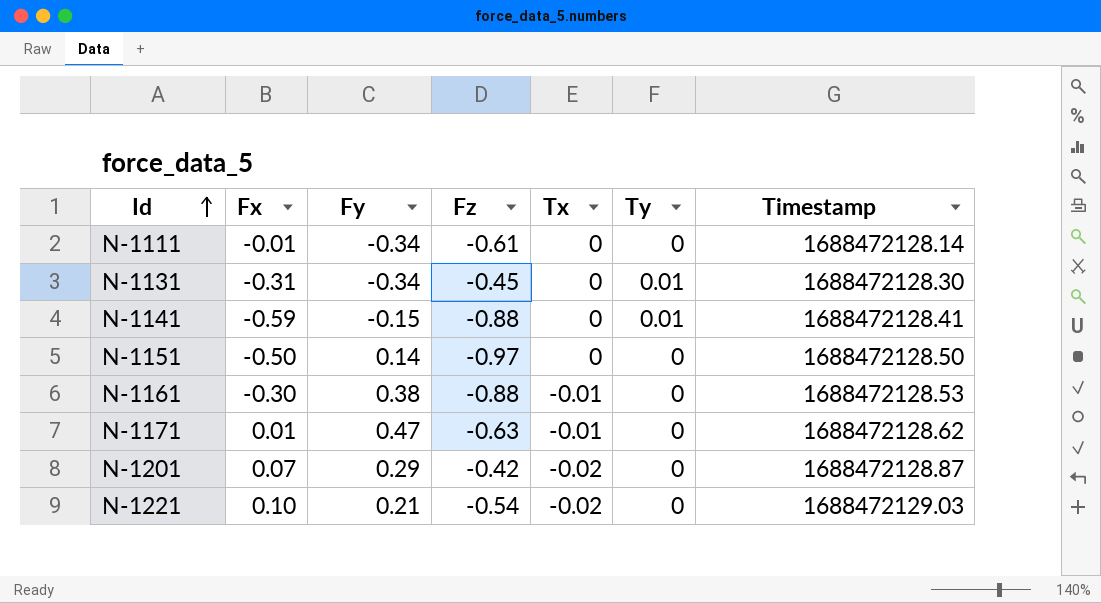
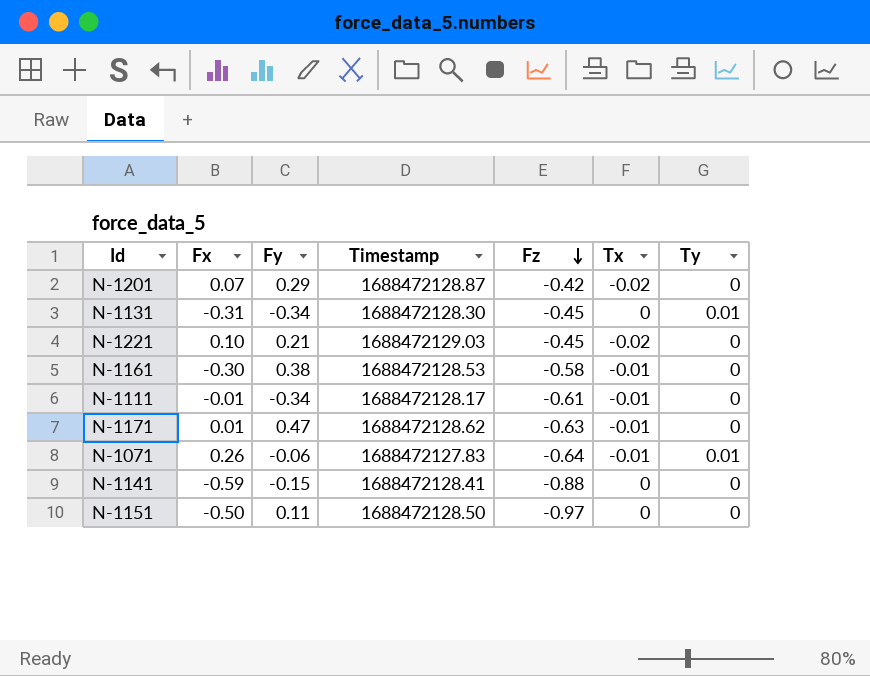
row order: Id ascending -> Fz descending
column Timestamp | position: 7 -> 4
N-1221 | Fz: -0.54 -> -0.45
N-1161 | Fz: -0.88 -> -0.58
N-1111 | Timestamp: 1688472128.14 -> 1688472128.17
N-1111 | Tx: 0 -> -0.01
row N-1071: none -> 0.26 | -0.06 | 1688472127.83 | -0.64 | -0.01 | 0.01
N-1141 | Ty: 0.01 -> 0
N-1151 | Fy: 0.14 -> 0.11

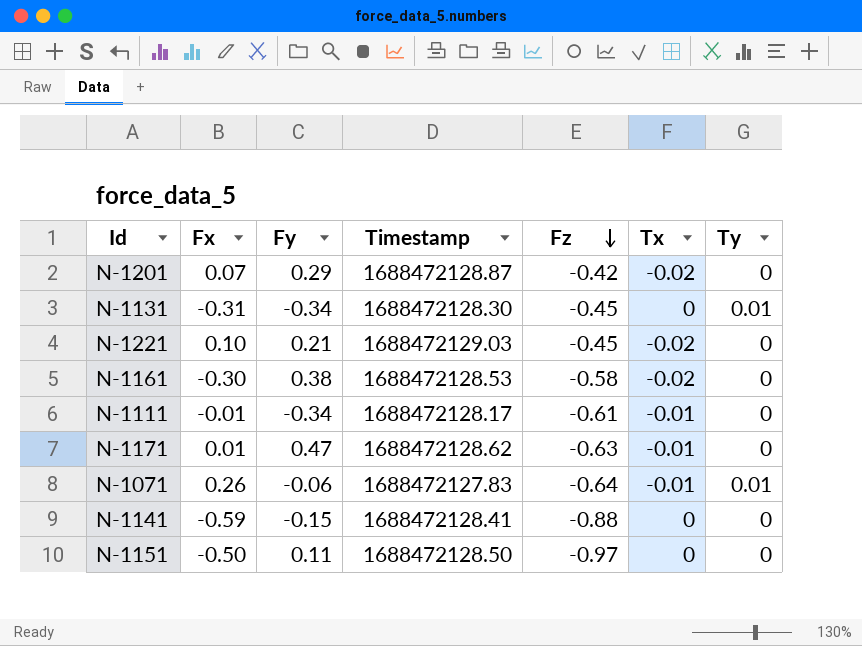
N-1161 | Tx: -0.01 -> -0.02

